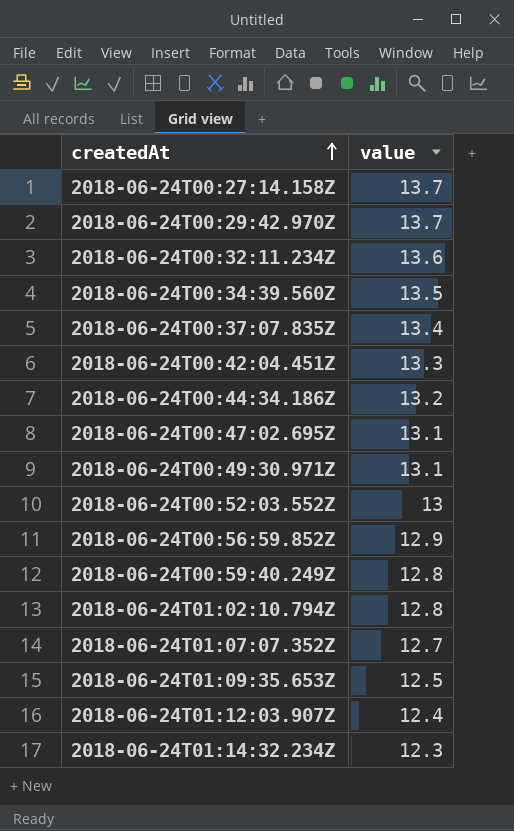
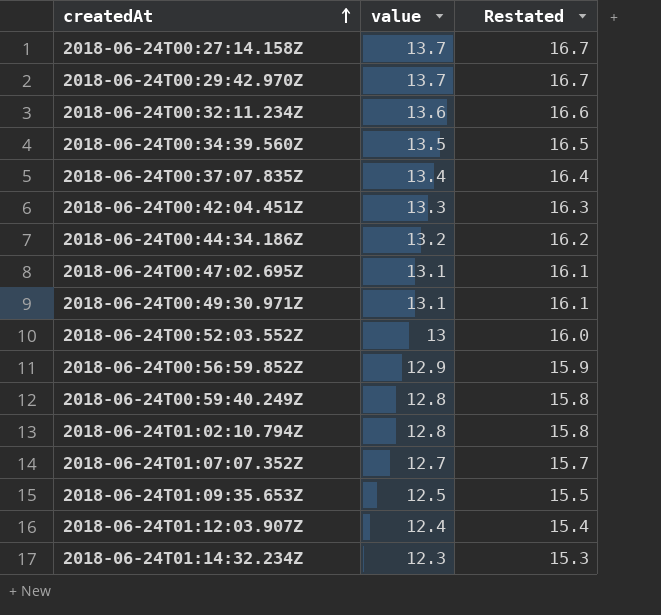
column Restated | formula: none -> [value] + 3

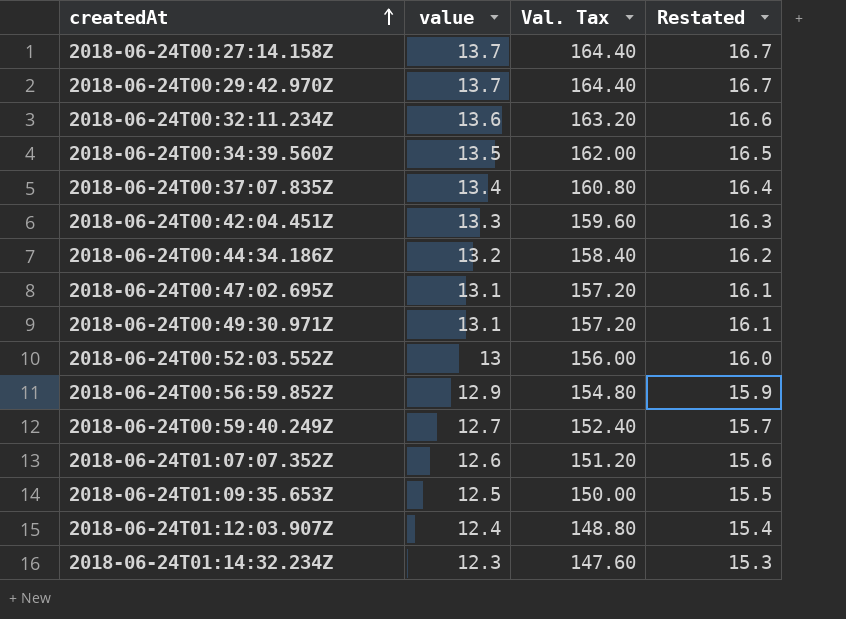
column Val. Tax | formula: none -> [value] * 12
row 2018-06-24T01:02:10.794Z: 12.8 | 15.8 -> none
2018-06-24T00:59:40.249Z | value: 12.8 -> 12.7
2018-06-24T00:59:40.249Z | Restated: 15.8 -> 15.7
2018-06-24T01:07:07.352Z | value: 12.7 -> 12.6
2018-06-24T01:07:07.352Z | Restated: 15.7 -> 15.6

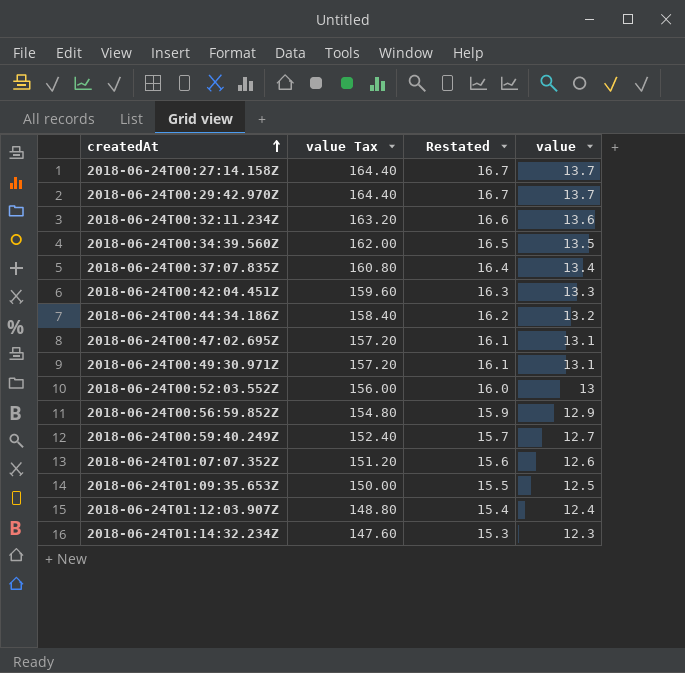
column name: Val. Tax -> value Tax
column value | position: 2 -> 4

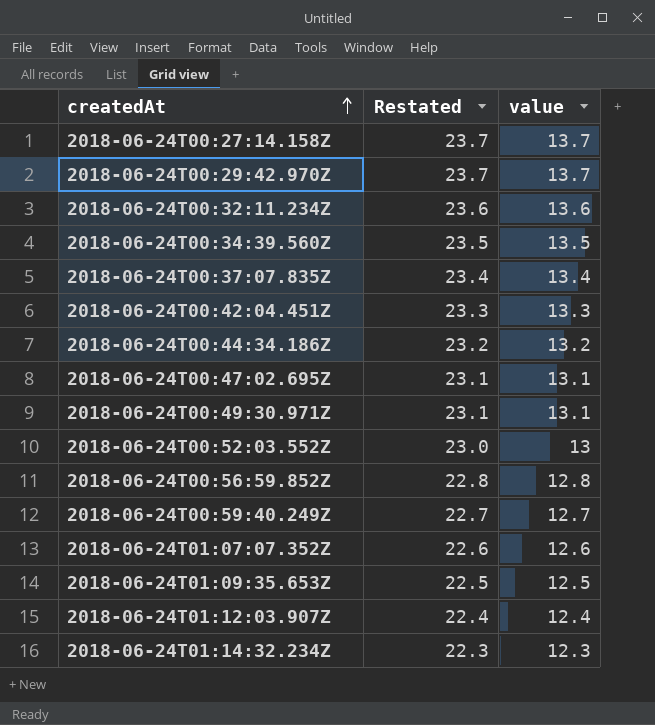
column value Tax | formula: [value] * 12 -> none
column Restated | formula: [value] + 3 -> [value] + 10
2018-06-24T00:56:59.852Z | value: 12.9 -> 12.8

